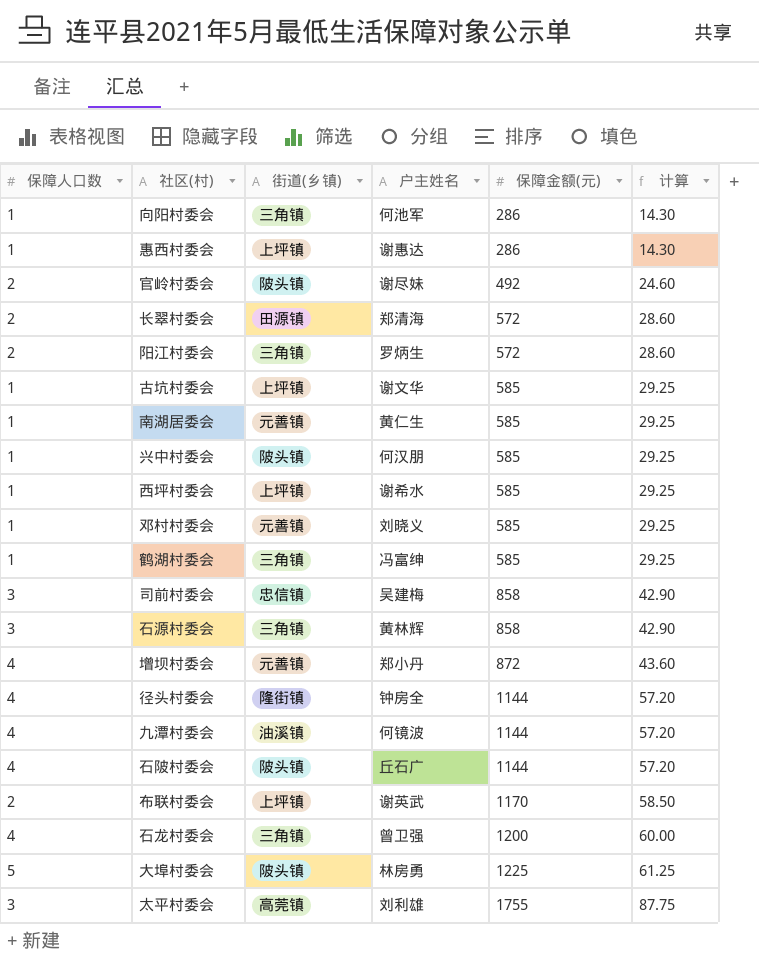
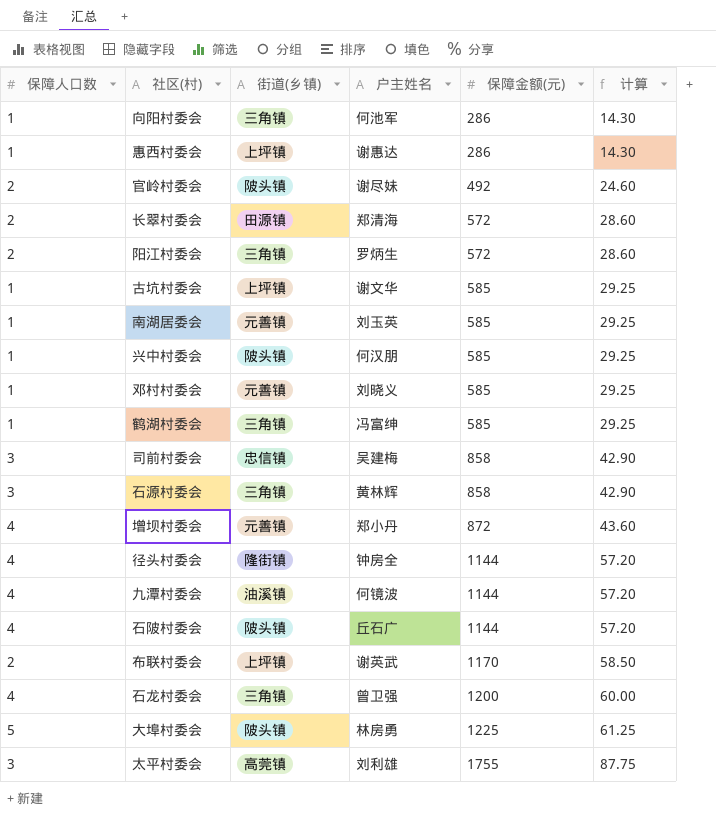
row 西坪村委会: 1 | 上坪镇 | 谢希水 | 585 | 29.25 -> none
南湖居委会 | 户主姓名: 黄仁生 -> 刘玉英

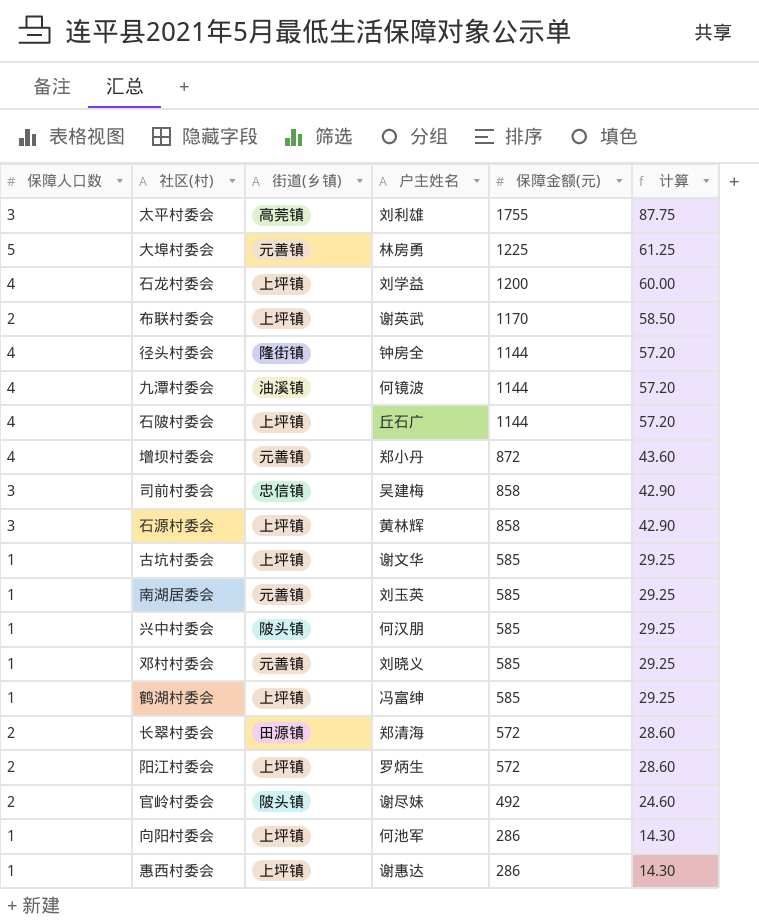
row order: 保障金额(元) ascending -> 保障金额(元) descending
大埠村委会 | 街道(乡镇): 陂头镇 -> 元善镇
石龙村委会 | 街道(乡镇): 三角镇 -> 上坪镇
石龙村委会 | 户主姓名: 曾卫强 -> 刘学益
石陂村委会 | 街道(乡镇): 陂头镇 -> 上坪镇
石源村委会 | 街道(乡镇): 三角镇 -> 上坪镇
鹤湖村委会 | 街道(乡镇): 三角镇 -> 上坪镇
阳江村委会 | 街道(乡镇): 三角镇 -> 上坪镇
向阳村委会 | 街道(乡镇): 三角镇 -> 上坪镇

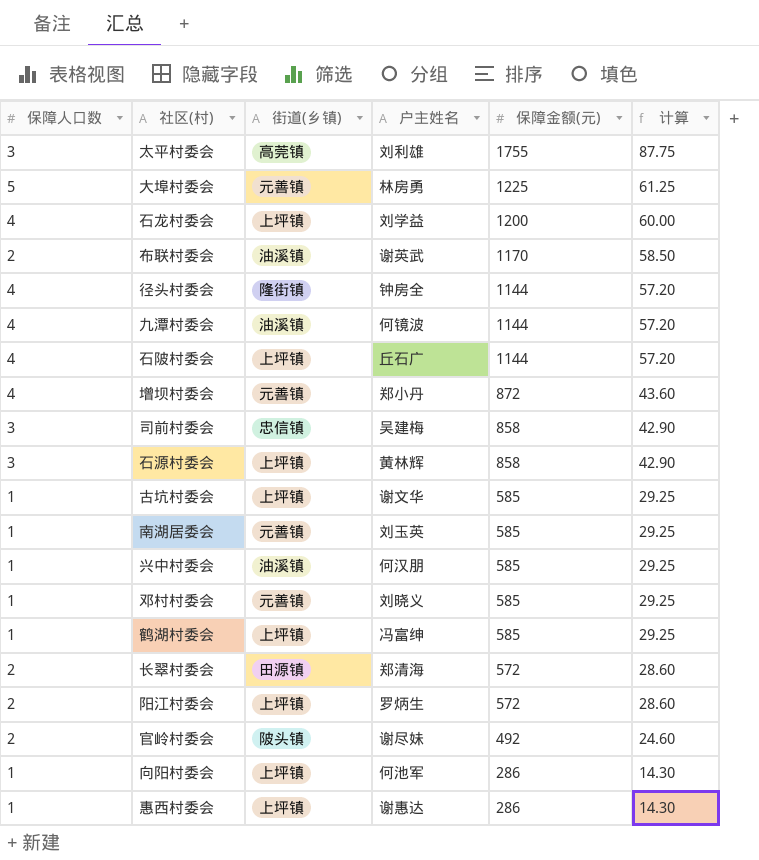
布联村委会 | 街道(乡镇): 上坪镇 -> 油溪镇
兴中村委会 | 街道(乡镇): 陂头镇 -> 油溪镇

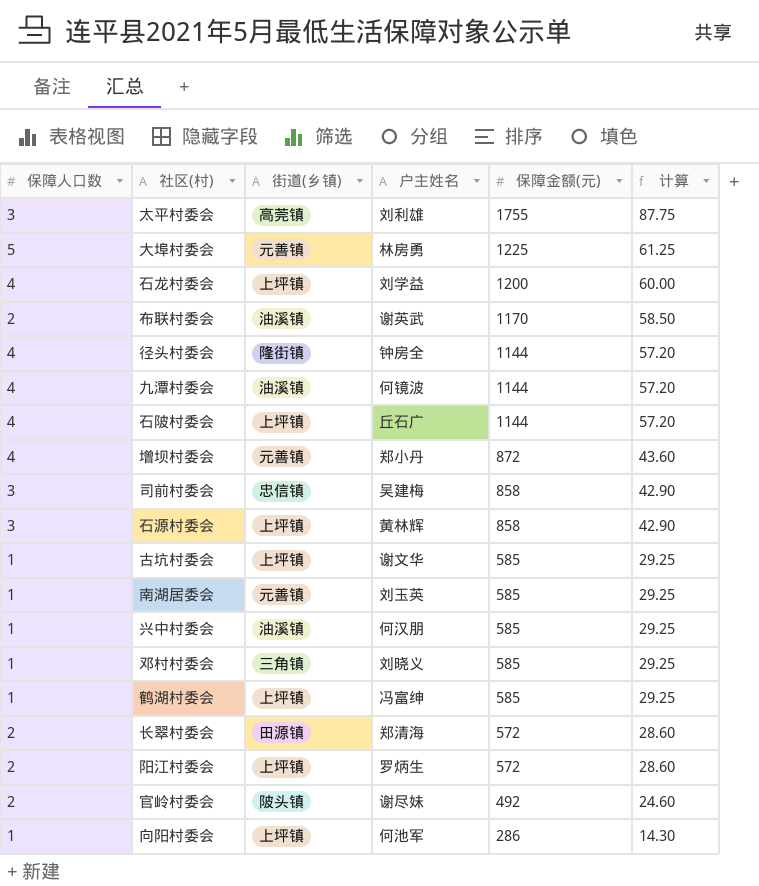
row 惠西村委会: 1 | 上坪镇 | 谢惠达 | 286 | 14.30 -> none
邓村村委会 | 街道(乡镇): 元善镇 -> 三角镇

